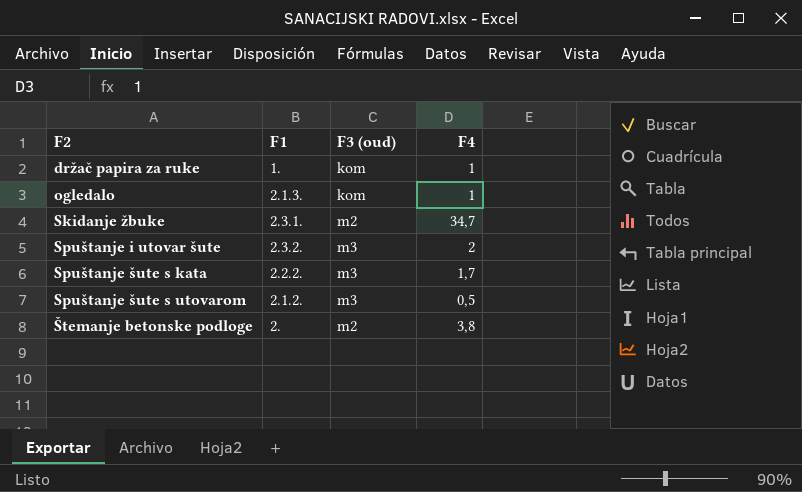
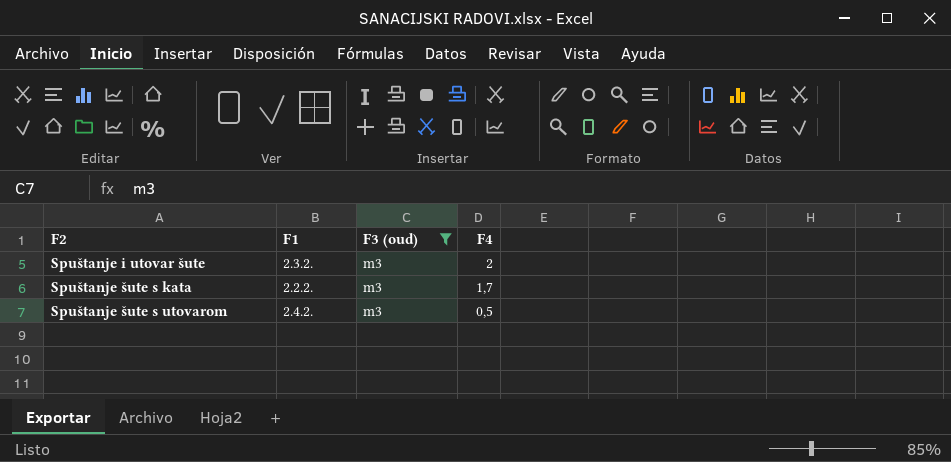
filter: none -> F3 (oud) = m3
Spuštanje šute s utovarom | F1: 2.1.2. -> 2.4.2.

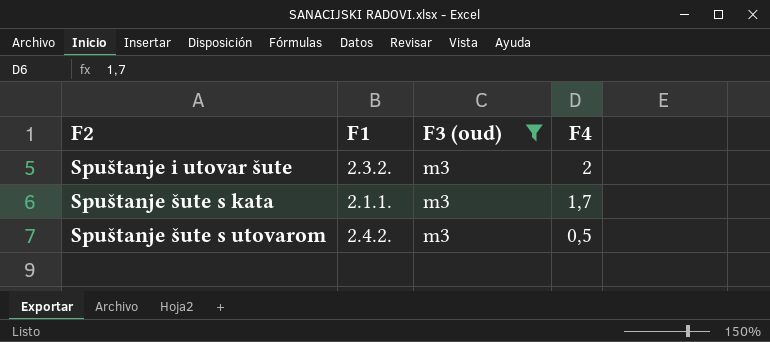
Spuštanje šute s kata | F1: 2.2.2. -> 2.1.1.

